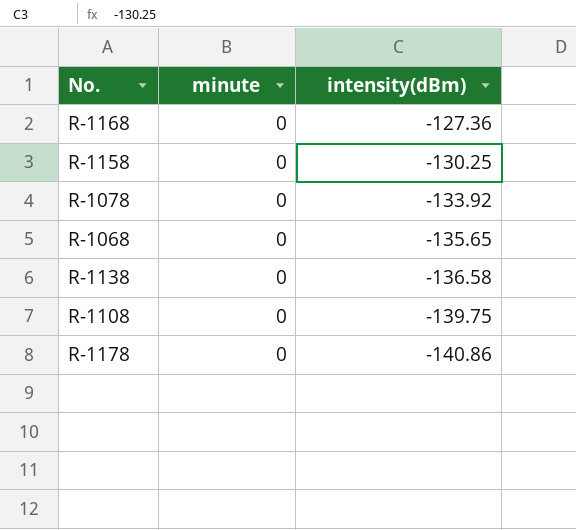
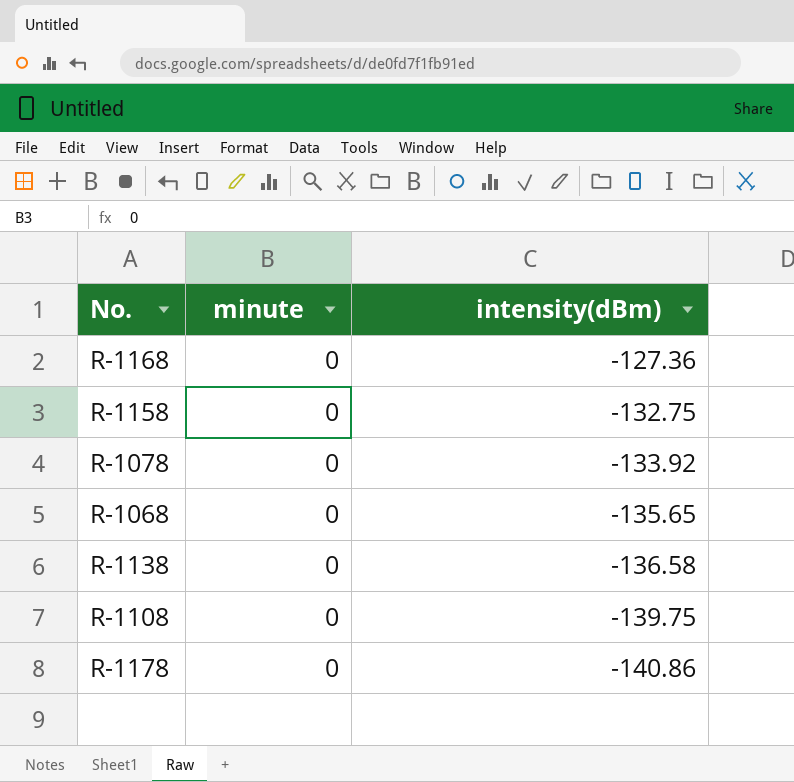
R-1158 | intensity(dBm): -130.25 -> -132.75

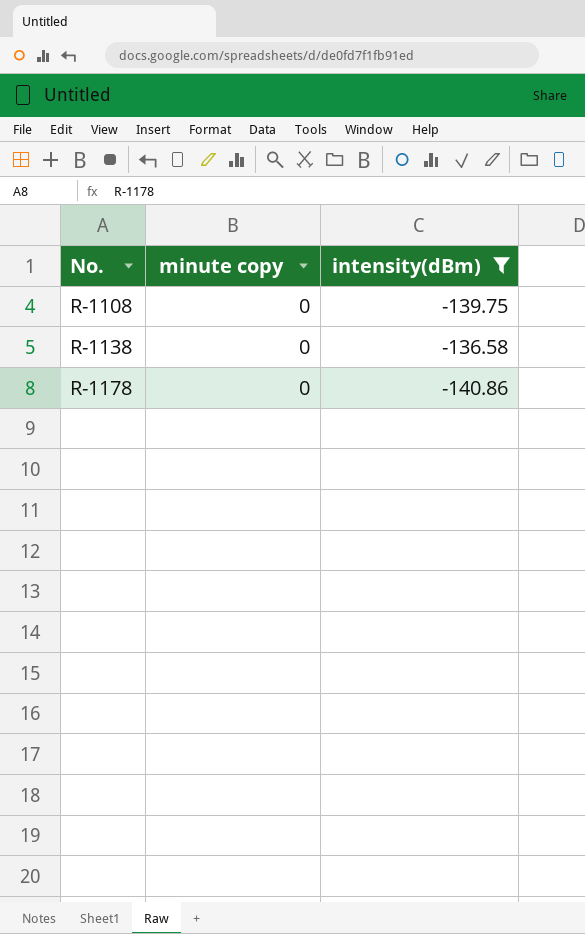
filter: none -> intensity(dBm) <= -136.58
row order: intensity(dBm) descending -> No. ascending
column name: minute -> minute copy

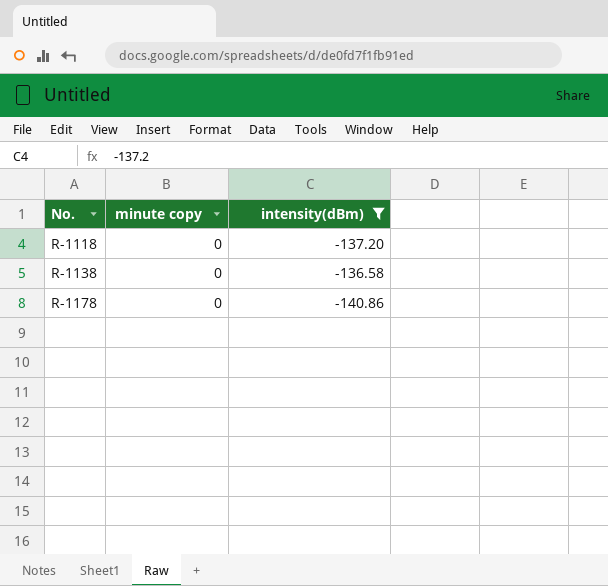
row R-1108: 0 | -139.75 -> none
row R-1118: none -> 0 | -137.20

